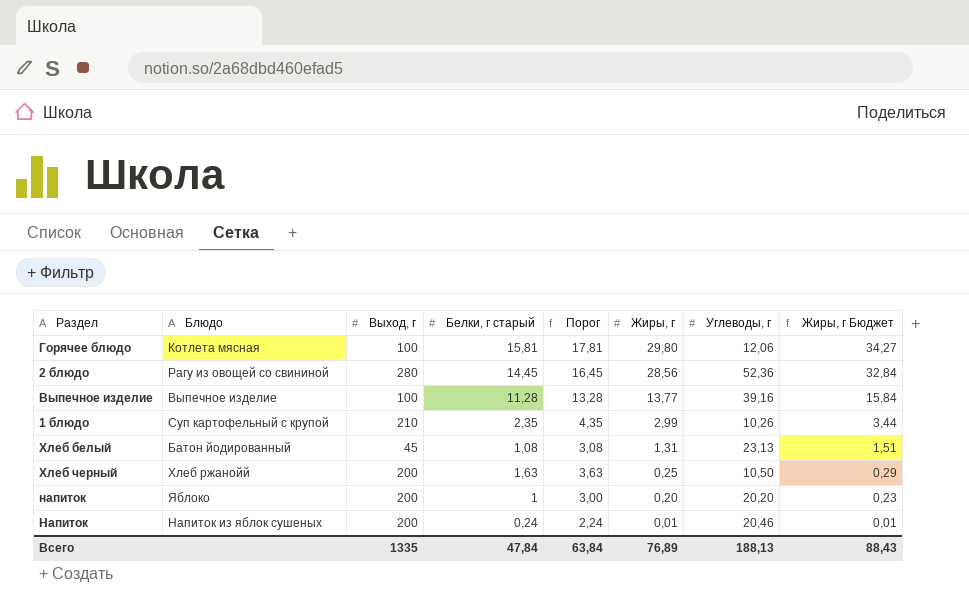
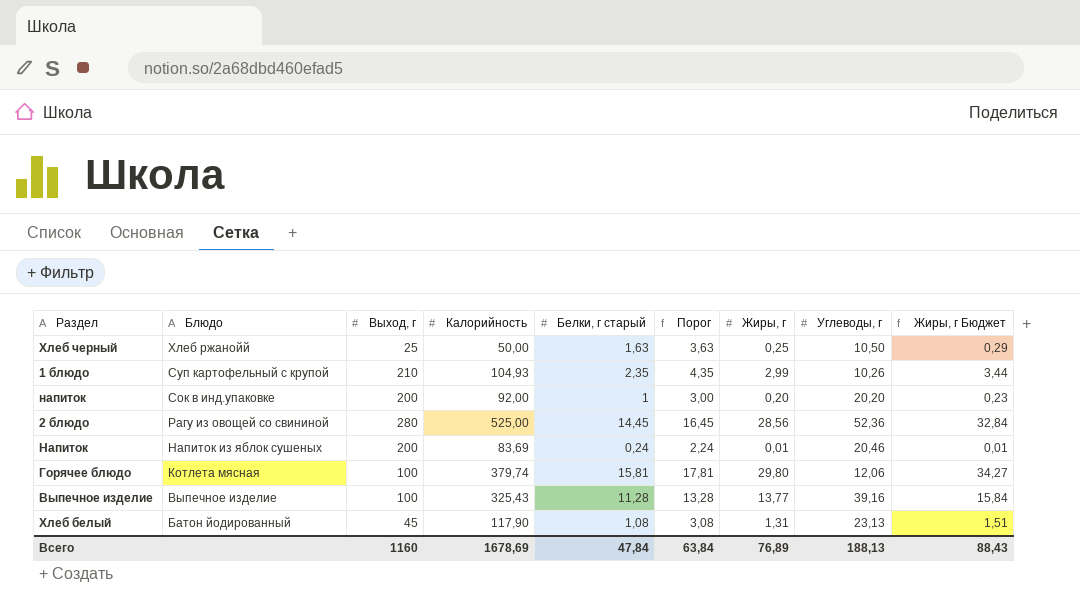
row order: Жиры, г descending -> Блюдо descending
column Калорийность | position: none -> 4
Хлеб черный | Выход, г: 200 -> 25
напиток | Блюдо: Яблоко -> Сок в инд.упаковке
Всего | Выход, г: 1335 -> 1160

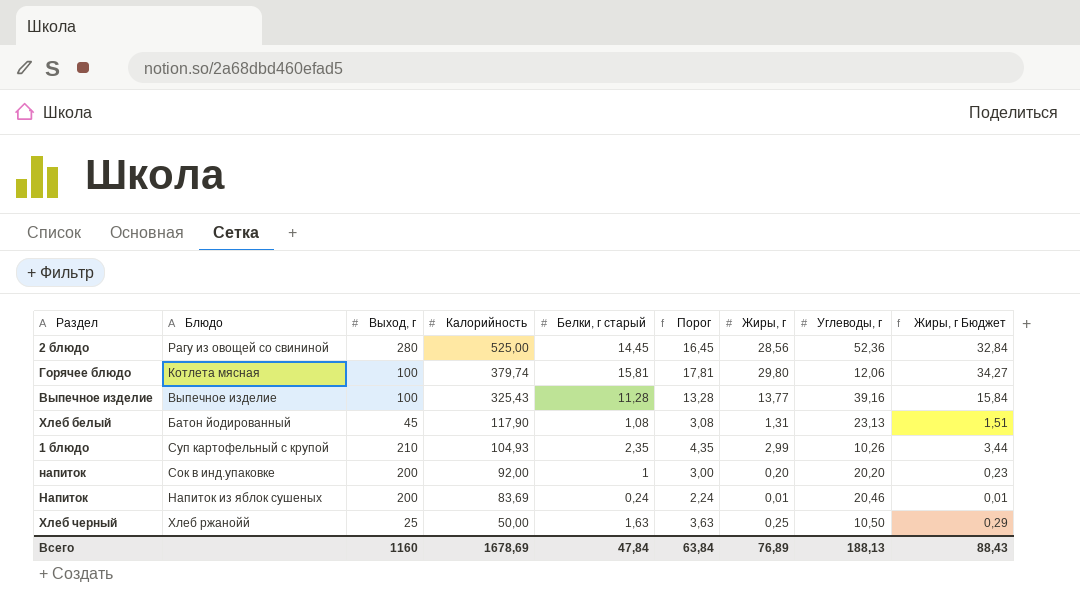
row order: Блюдо descending -> Калорийность descending

